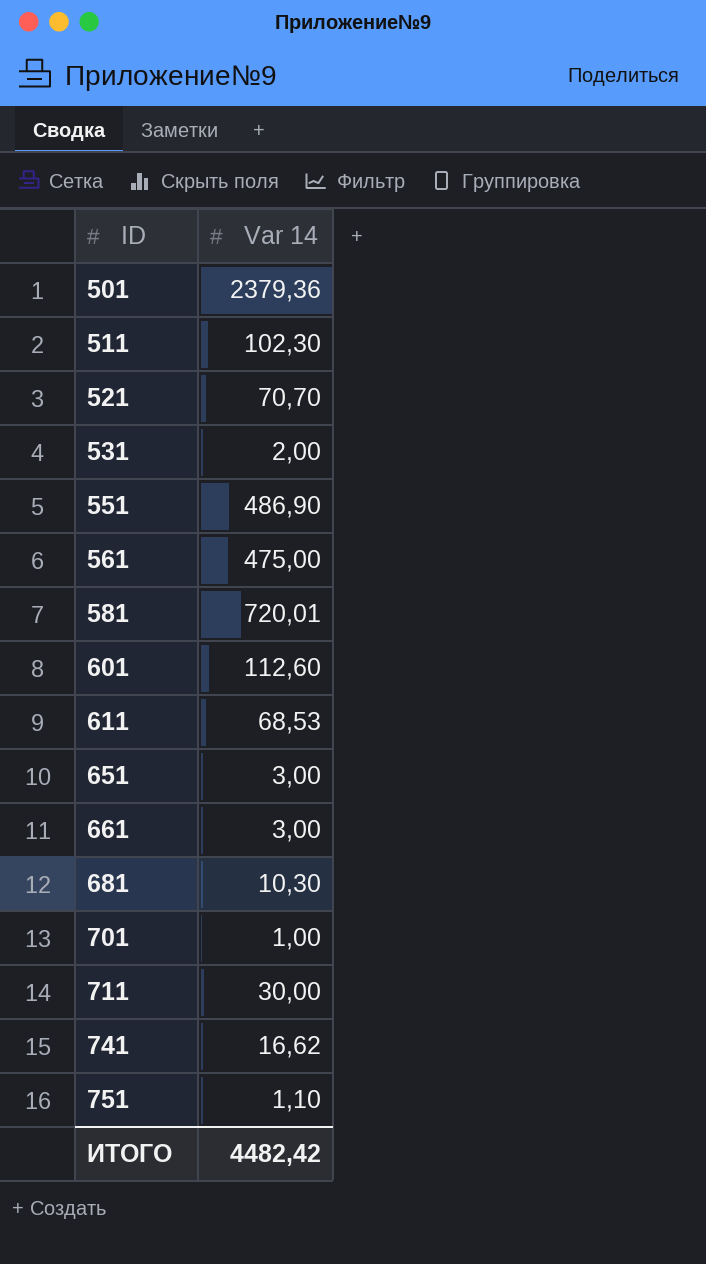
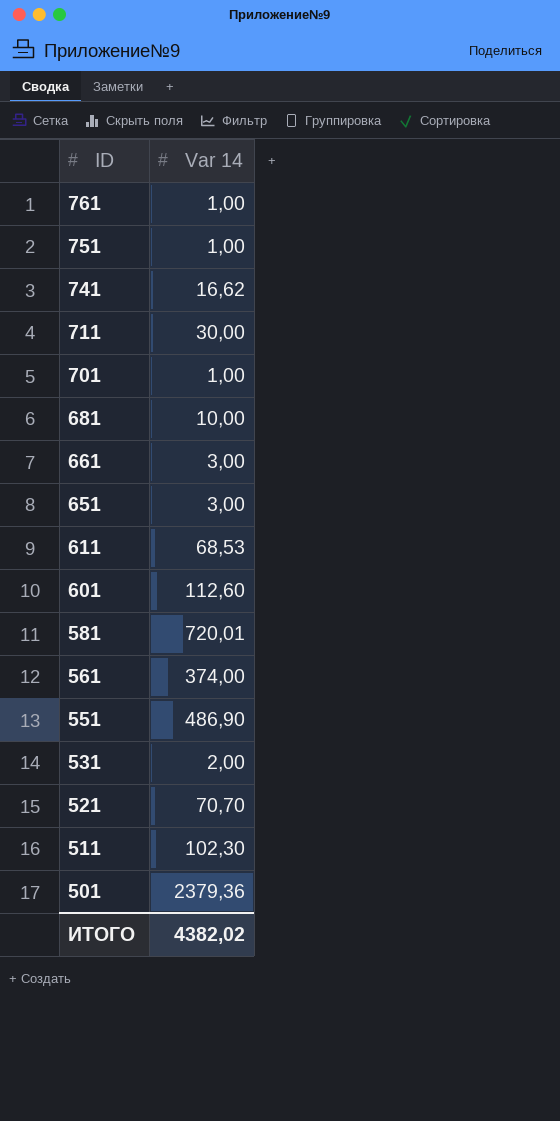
row order: ID ascending -> ID descending
row 761: none -> 1,00
751 | Var 14: 1,10 -> 1,00
681 | Var 14: 10,30 -> 10,00
561 | Var 14: 475,00 -> 374,00
ИТОГО | Var 14: 4482,42 -> 4382,02

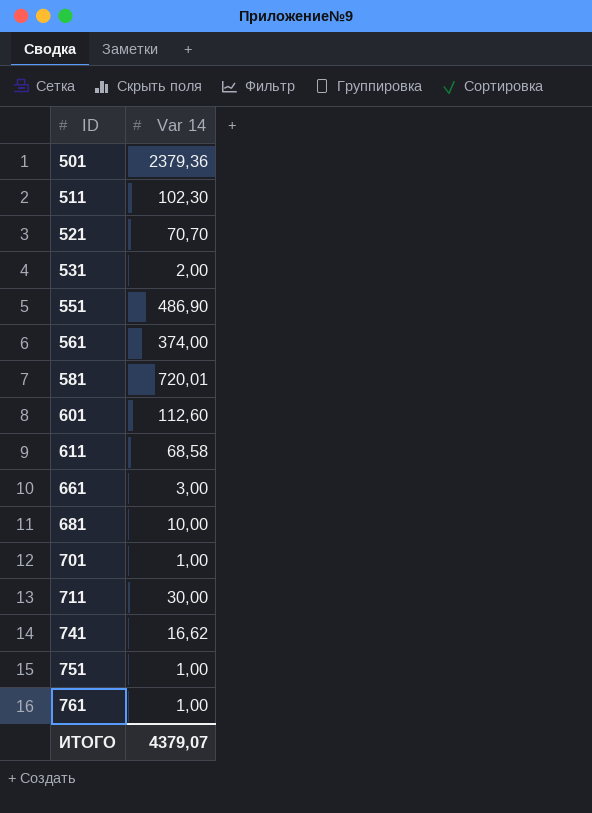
row order: ID descending -> ID ascending
row 651: 3,00 -> none
611 | Var 14: 68,53 -> 68,58
ИТОГО | Var 14: 4382,02 -> 4379,07

